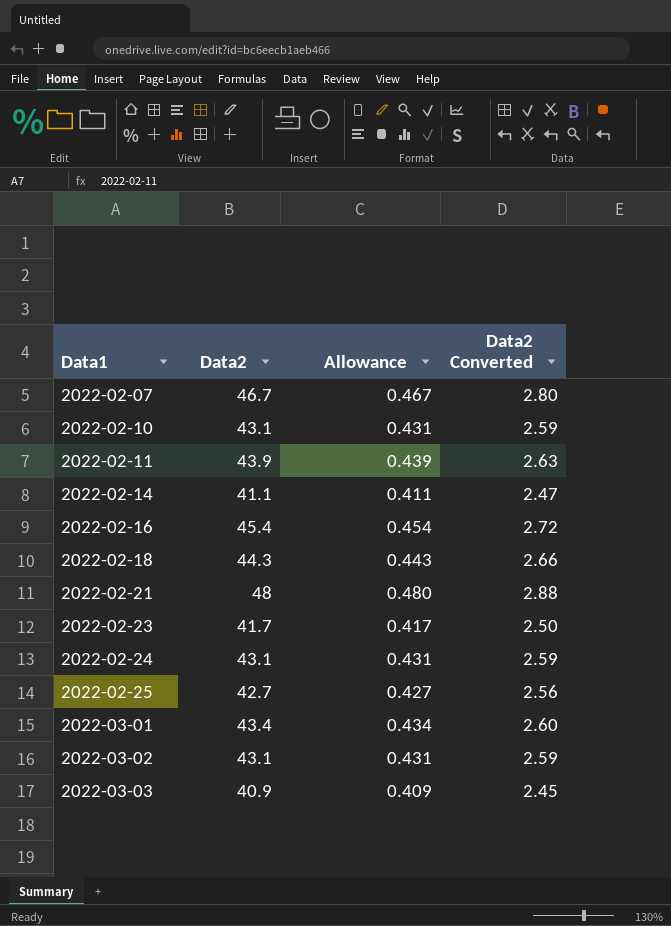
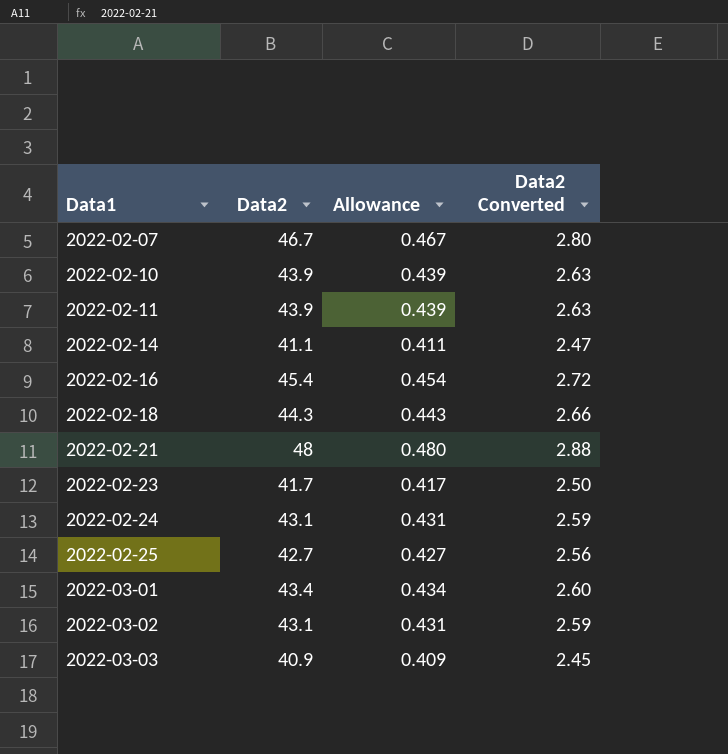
2022-02-10 | Data2: 43.1 -> 43.9
2022-02-10 | Allowance: 0.431 -> 0.439
2022-02-10 | Data2 Converted: 2.59 -> 2.63

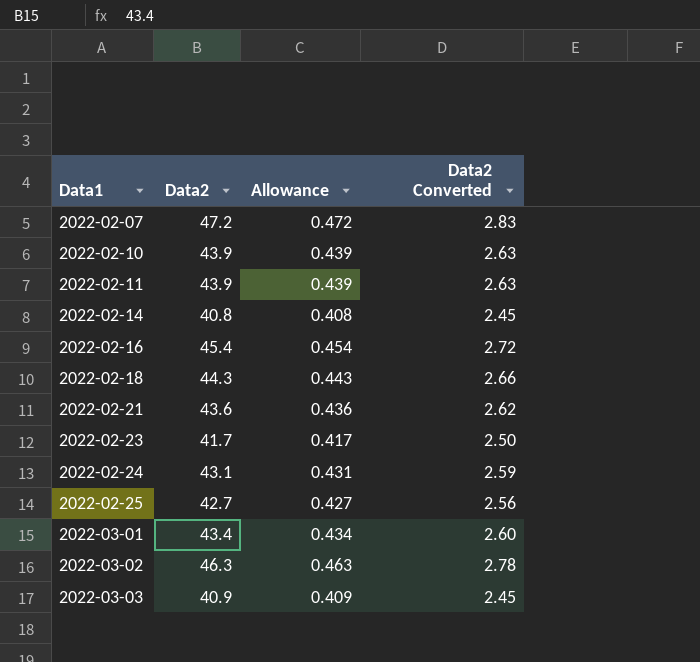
2022-02-07 | Data2: 46.7 -> 47.2
2022-02-07 | Allowance: 0.467 -> 0.472
2022-02-07 | Data2 Converted: 2.80 -> 2.83
2022-02-14 | Data2: 41.1 -> 40.8
2022-02-14 | Allowance: 0.411 -> 0.408
2022-02-14 | Data2 Converted: 2.47 -> 2.45
2022-02-21 | Data2: 48 -> 43.6
2022-02-21 | Allowance: 0.480 -> 0.436
2022-02-21 | Data2 Converted: 2.88 -> 2.62
2022-03-02 | Data2: 43.1 -> 46.3
2022-03-02 | Allowance: 0.431 -> 0.463
2022-03-02 | Data2 Converted: 2.59 -> 2.78

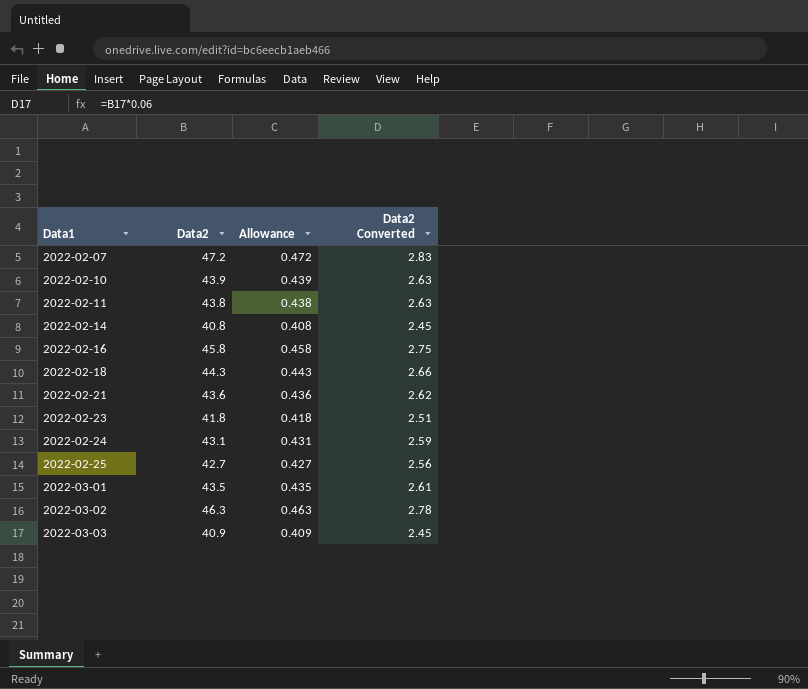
2022-02-11 | Data2: 43.9 -> 43.8
2022-02-11 | Allowance: 0.439 -> 0.438
2022-02-16 | Data2: 45.4 -> 45.8
2022-02-16 | Allowance: 0.454 -> 0.458
2022-02-16 | Data2 Converted: 2.72 -> 2.75
2022-02-23 | Data2: 41.7 -> 41.8
2022-02-23 | Allowance: 0.417 -> 0.418
2022-02-23 | Data2 Converted: 2.50 -> 2.51
2022-03-01 | Data2: 43.4 -> 43.5
2022-03-01 | Allowance: 0.434 -> 0.435
2022-03-01 | Data2 Converted: 2.60 -> 2.61

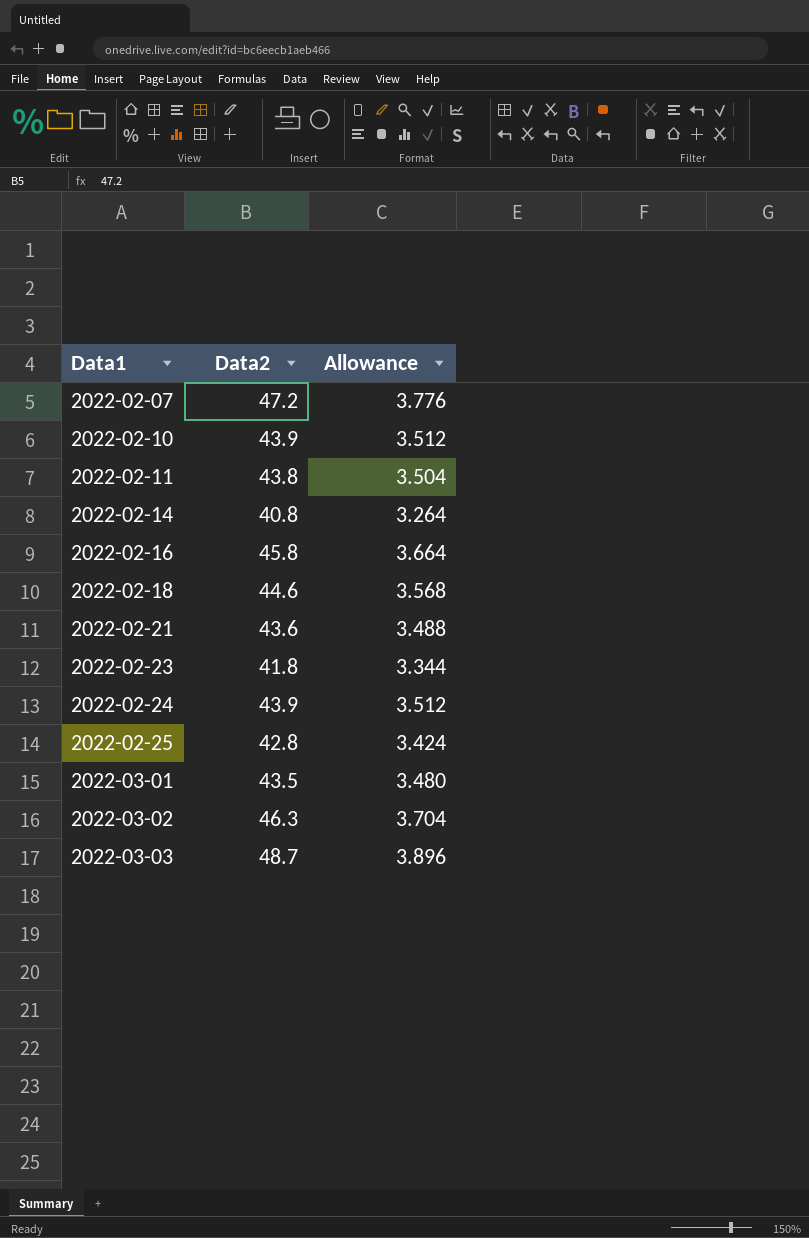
column Data2 Converted | formula: [Data2] * 0.06 -> none
column Allowance | formula: [Data2] * 0.01 -> [Data2] * 0.08
2022-02-18 | Data2: 44.3 -> 44.6
2022-02-24 | Data2: 43.1 -> 43.9
2022-02-25 | Data2: 42.7 -> 42.8
2022-03-03 | Data2: 40.9 -> 48.7

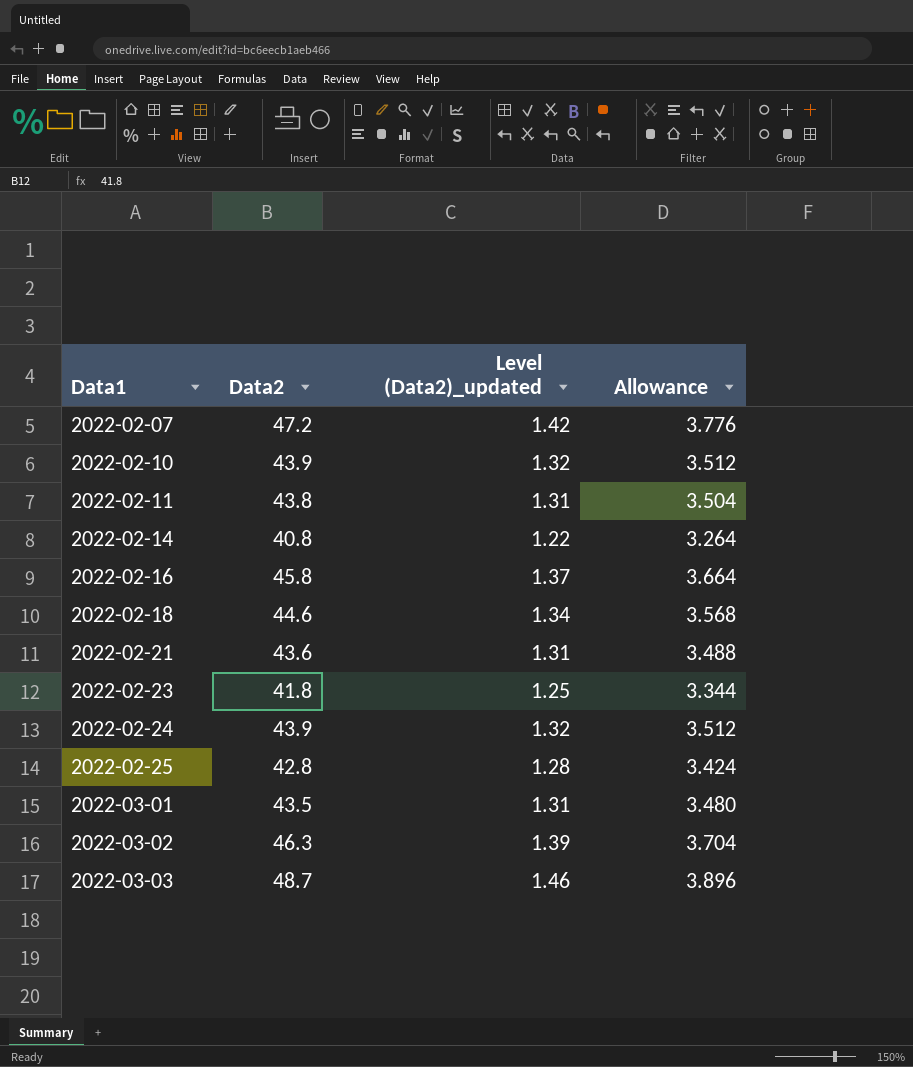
column Level (Data2)_updated | formula: none -> [Data2] * 0.03

